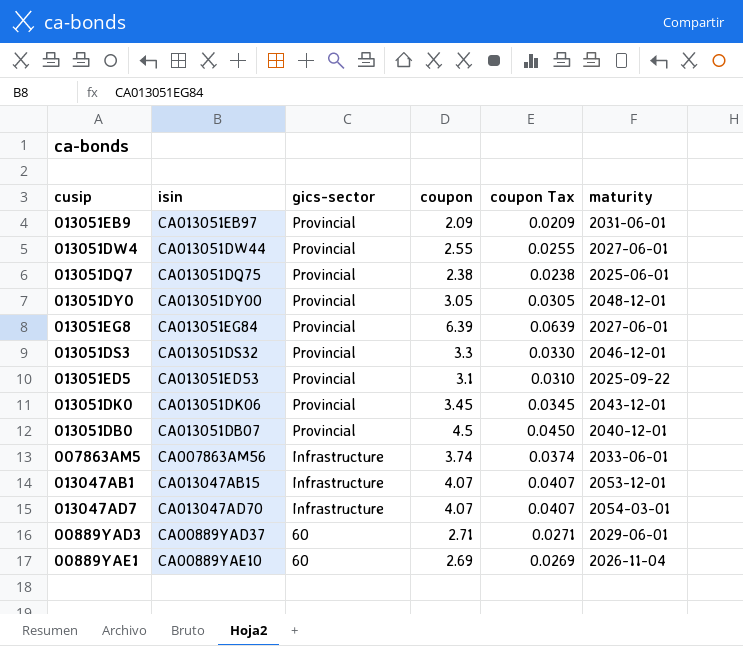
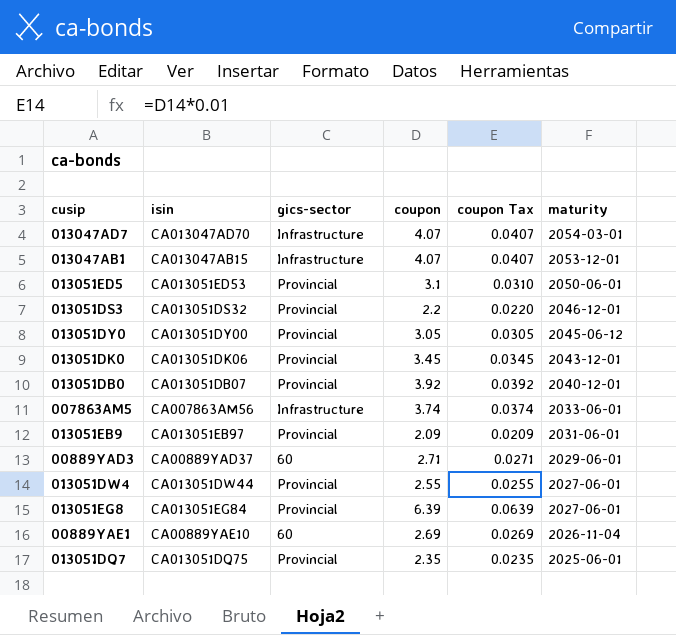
row order: gics-sector descending -> maturity descending
013051ED5 | maturity: 2025-09-22 -> 2050-06-01
013051DS3 | coupon: 3.3 -> 2.2
013051DS3 | coupon Tax: 0.0330 -> 0.0220
013051DY0 | maturity: 2048-12-01 -> 2045-06-12
013051DB0 | coupon: 4.5 -> 3.92
013051DB0 | coupon Tax: 0.0450 -> 0.0392
013051DQ7 | coupon: 2.38 -> 2.35
013051DQ7 | coupon Tax: 0.0238 -> 0.0235

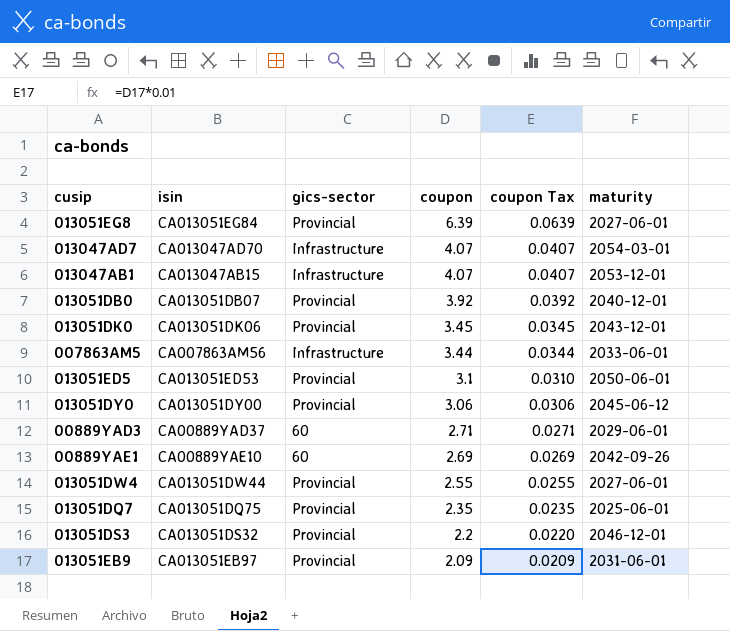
row order: maturity descending -> coupon descending
007863AM5 | coupon: 3.74 -> 3.44
007863AM5 | coupon Tax: 0.0374 -> 0.0344
013051DY0 | coupon: 3.05 -> 3.06
013051DY0 | coupon Tax: 0.0305 -> 0.0306
00889YAE1 | maturity: 2026-11-04 -> 2042-09-26

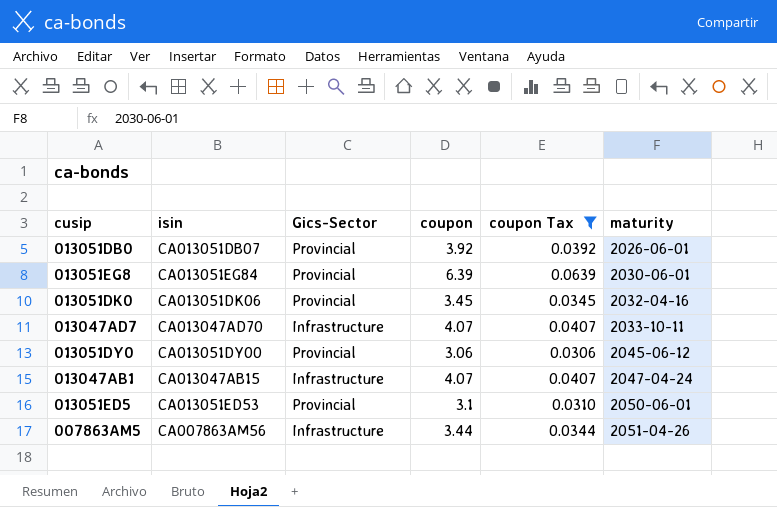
filter: none -> coupon Tax >= 0.0306
row order: coupon descending -> maturity ascending
column name: gics-sector -> Gics-Sector
013051DB0 | maturity: 2040-12-01 -> 2026-06-01
013051EG8 | maturity: 2027-06-01 -> 2030-06-01
013051DK0 | maturity: 2043-12-01 -> 2032-04-16
013047AD7 | maturity: 2054-03-01 -> 2033-10-11
013047AB1 | maturity: 2053-12-01 -> 2047-04-24
007863AM5 | maturity: 2033-06-01 -> 2051-04-26

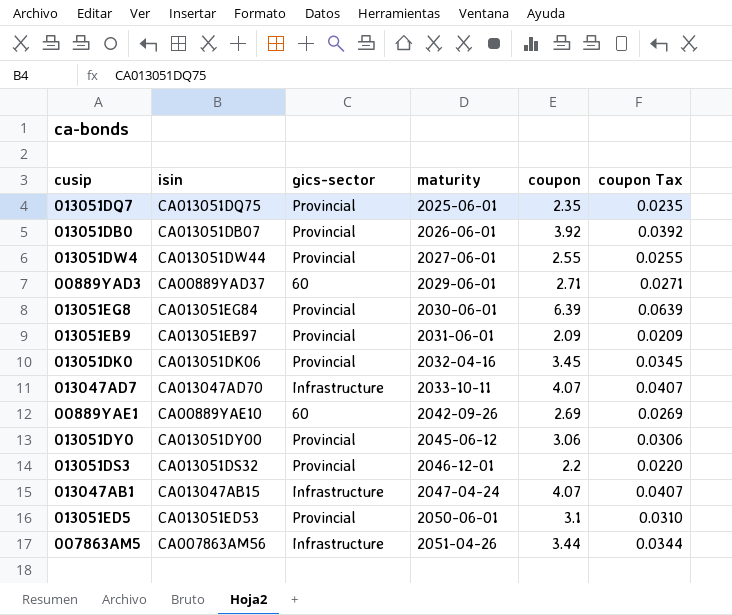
filter: coupon Tax >= 0.0306 -> none
column name: Gics-Sector -> gics-sector
column maturity | position: 6 -> 4

